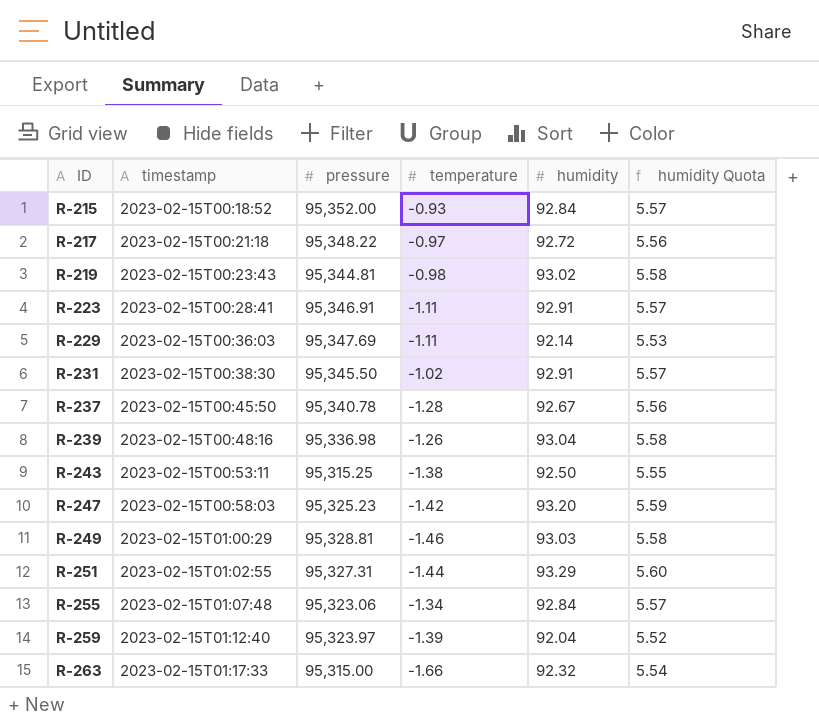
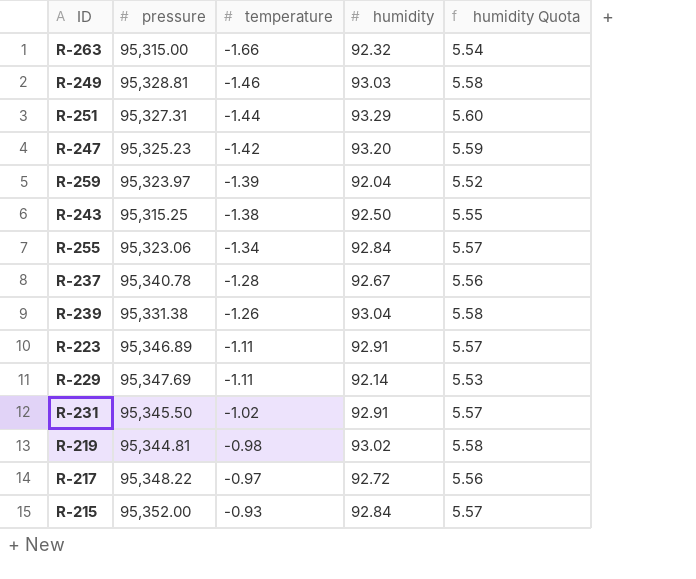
row order: ID ascending -> temperature ascending
column timestamp | position: 2 -> none
R-239 | pressure: 95,336.98 -> 95,331.38
R-223 | pressure: 95,346.91 -> 95,346.89

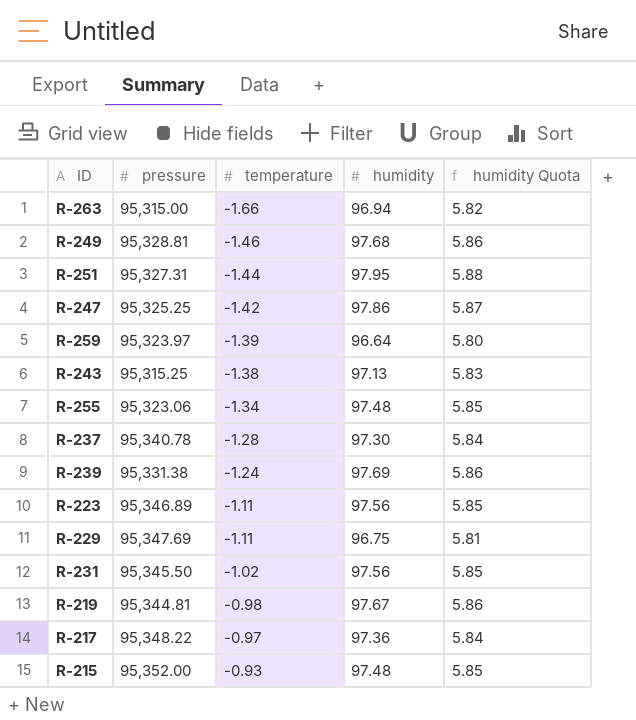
R-263 | humidity: 92.32 -> 96.94
R-263 | humidity Quota: 5.54 -> 5.82
R-249 | humidity: 93.03 -> 97.68
R-249 | humidity Quota: 5.58 -> 5.86
R-251 | humidity: 93.29 -> 97.95
R-251 | humidity Quota: 5.60 -> 5.88
R-247 | pressure: 95,325.23 -> 95,325.25
R-247 | humidity: 93.20 -> 97.86
R-247 | humidity Quota: 5.59 -> 5.87
R-259 | humidity: 92.04 -> 96.64
R-259 | humidity Quota: 5.52 -> 5.80
R-243 | humidity: 92.50 -> 97.13
R-243 | humidity Quota: 5.55 -> 5.83
R-255 | humidity: 92.84 -> 97.48
R-255 | humidity Quota: 5.57 -> 5.85
R-237 | humidity: 92.67 -> 97.30
R-237 | humidity Quota: 5.56 -> 5.84
R-239 | temperature: -1.26 -> -1.24
R-239 | humidity: 93.04 -> 97.69
R-239 | humidity Quota: 5.58 -> 5.86
R-223 | humidity: 92.91 -> 97.56
R-223 | humidity Quota: 5.57 -> 5.85
R-229 | humidity: 92.14 -> 96.75
R-229 | humidity Quota: 5.53 -> 5.81
R-231 | humidity: 92.91 -> 97.56
R-231 | humidity Quota: 5.57 -> 5.85
R-219 | humidity: 93.02 -> 97.67
R-219 | humidity Quota: 5.58 -> 5.86
R-217 | humidity: 92.72 -> 97.36
R-217 | humidity Quota: 5.56 -> 5.84
R-215 | humidity: 92.84 -> 97.48
R-215 | humidity Quota: 5.57 -> 5.85

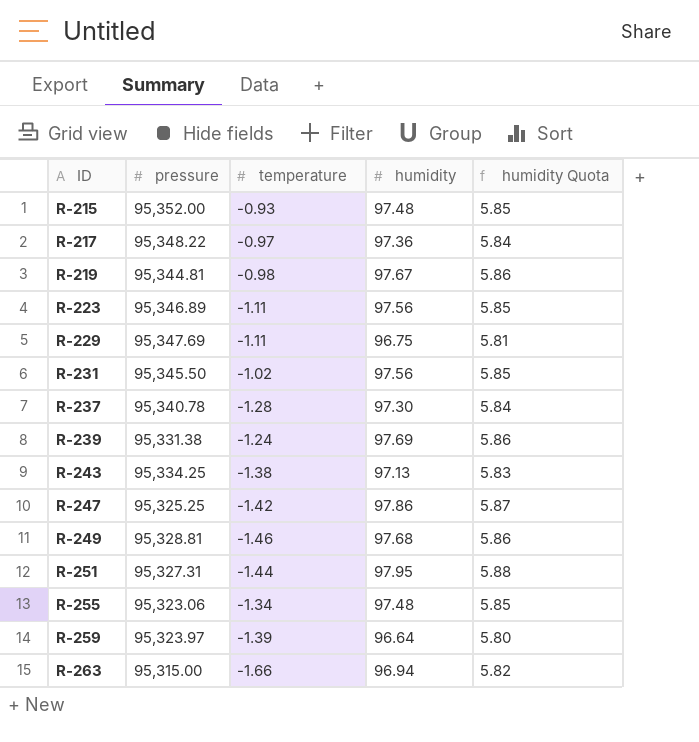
row order: temperature ascending -> ID ascending
R-243 | pressure: 95,315.25 -> 95,334.25

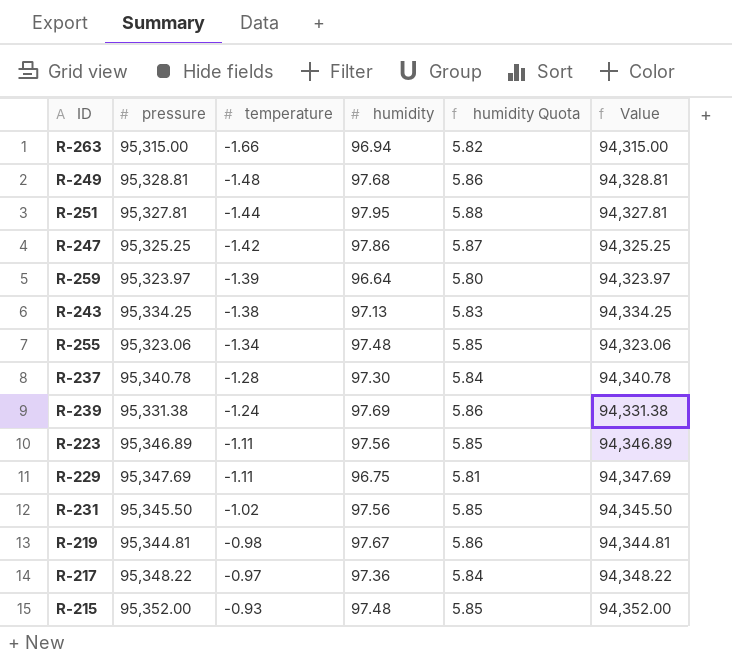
row order: ID ascending -> temperature ascending
column Value | formula: none -> [pressure] - 1000
R-249 | temperature: -1.46 -> -1.48
R-251 | pressure: 95,327.31 -> 95,327.81

